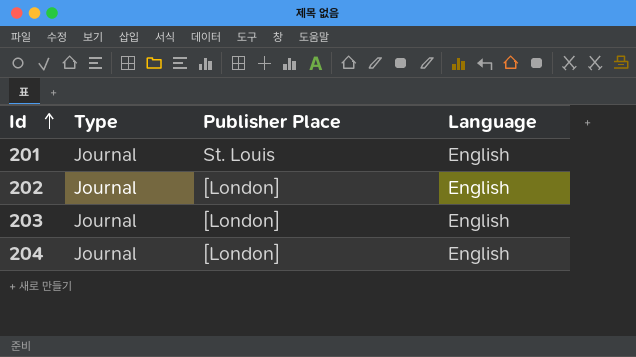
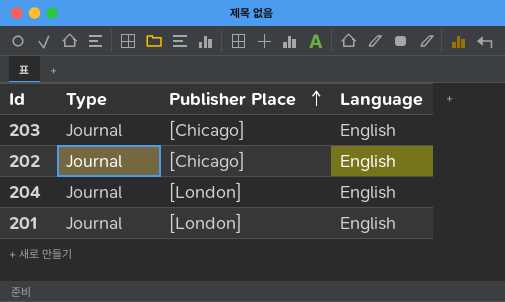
row order: Id ascending -> Publisher Place ascending
203 | Publisher Place: [London] -> [Chicago]
202 | Publisher Place: [London] -> [Chicago]
201 | Publisher Place: St. Louis -> [London]

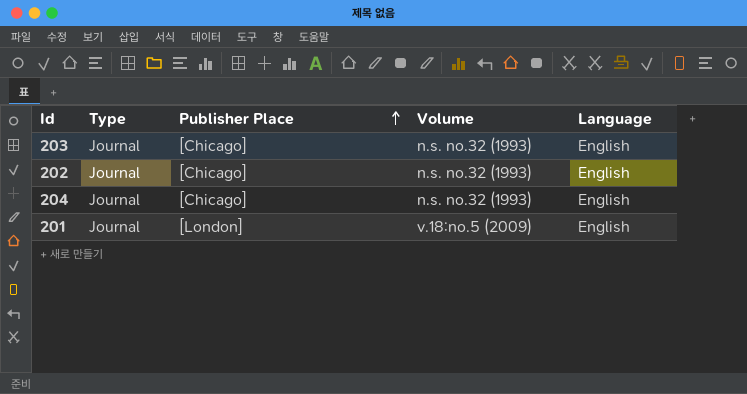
column Volume | position: none -> 4
204 | Publisher Place: [London] -> [Chicago]

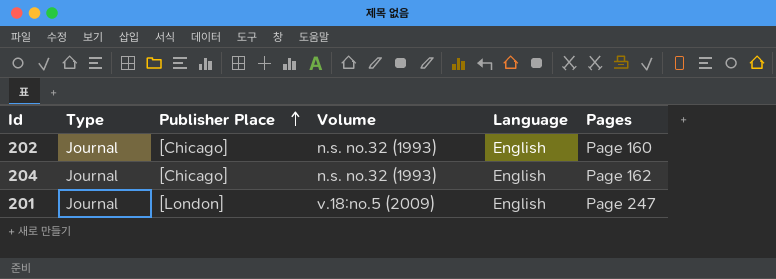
column Pages | position: none -> 6
row 203: Journal | [Chicago] | n.s. no.32 (1993) | English -> none

